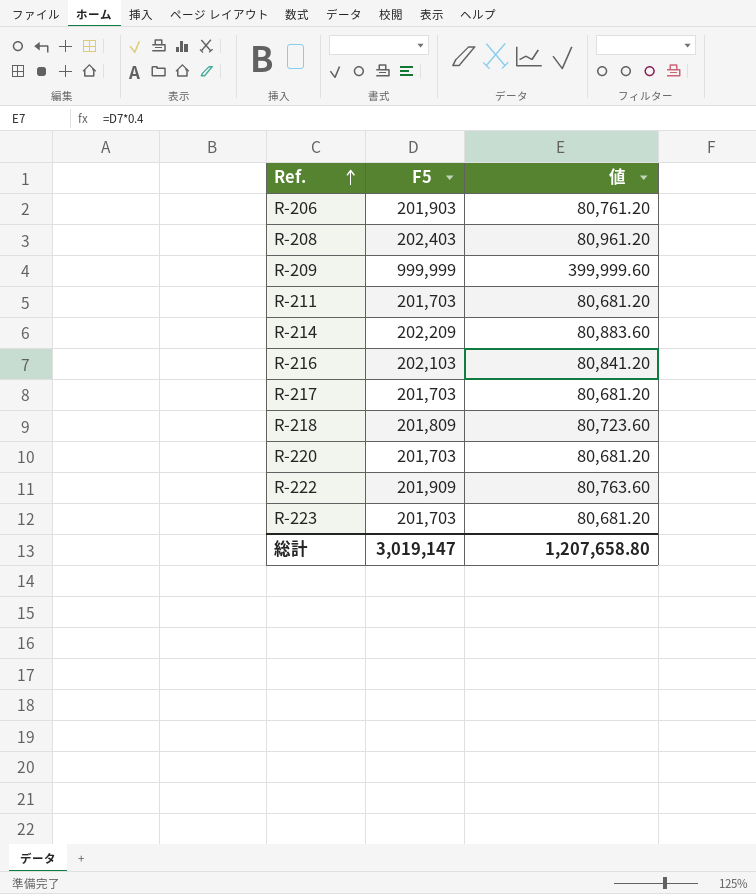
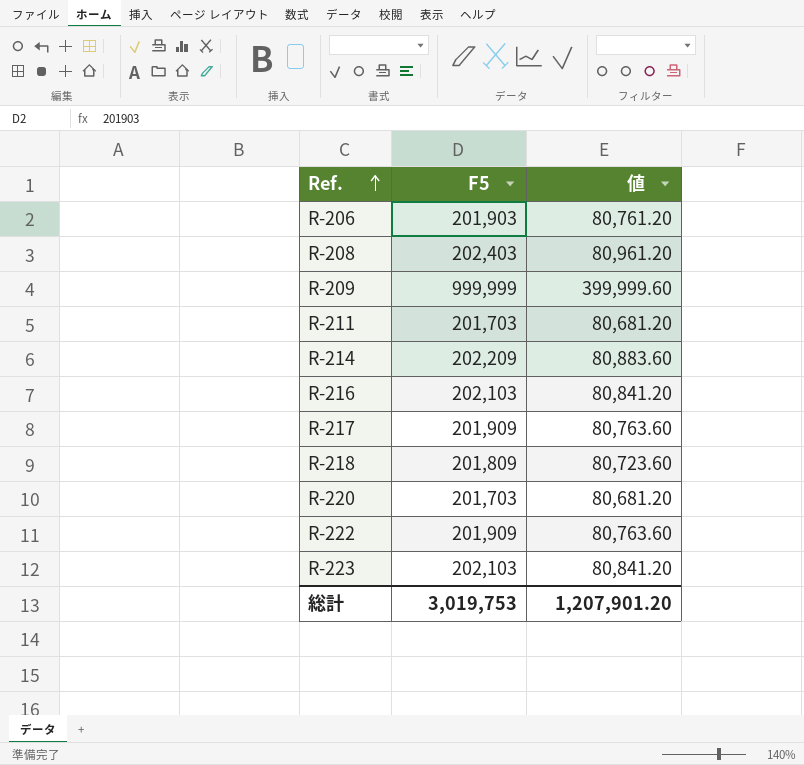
R-217 | F5: 201,703 -> 201,909
R-217 | 値: 80,681.20 -> 80,763.60
R-223 | F5: 201,703 -> 202,103
R-223 | 値: 80,681.20 -> 80,841.20
総計 | F5: 3,019,147 -> 3,019,753
総計 | 値: 1,207,658.80 -> 1,207,901.20

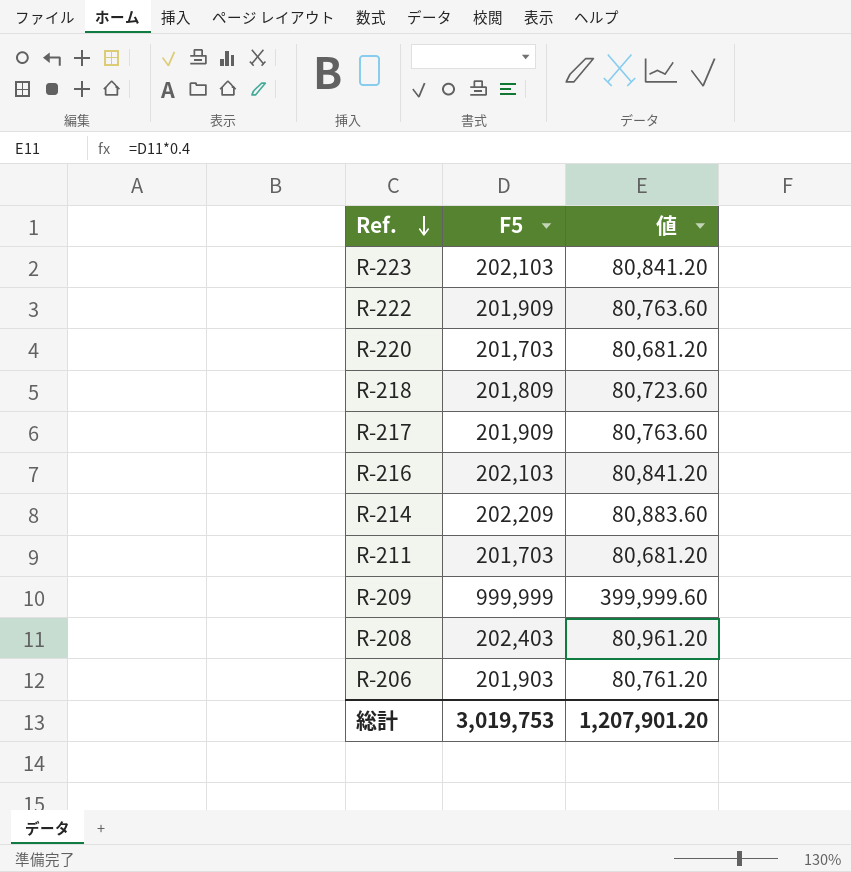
row order: Ref. ascending -> Ref. descending

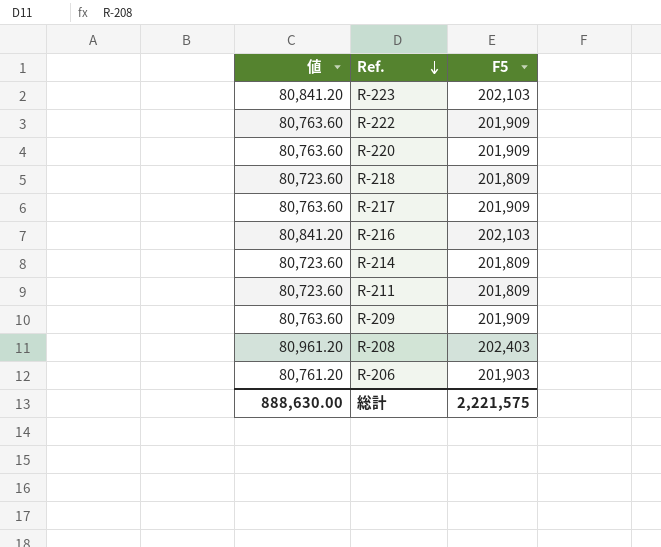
column 値 | position: 3 -> 1
R-220 | 値: 80,681.20 -> 80,763.60
R-220 | F5: 201,703 -> 201,909
R-214 | 値: 80,883.60 -> 80,723.60
R-214 | F5: 202,209 -> 201,809
R-211 | 値: 80,681.20 -> 80,723.60
R-211 | F5: 201,703 -> 201,809
R-209 | 値: 399,999.60 -> 80,763.60
R-209 | F5: 999,999 -> 201,909
総計 | 値: 1,207,901.20 -> 888,630.00
総計 | F5: 3,019,753 -> 2,221,575

